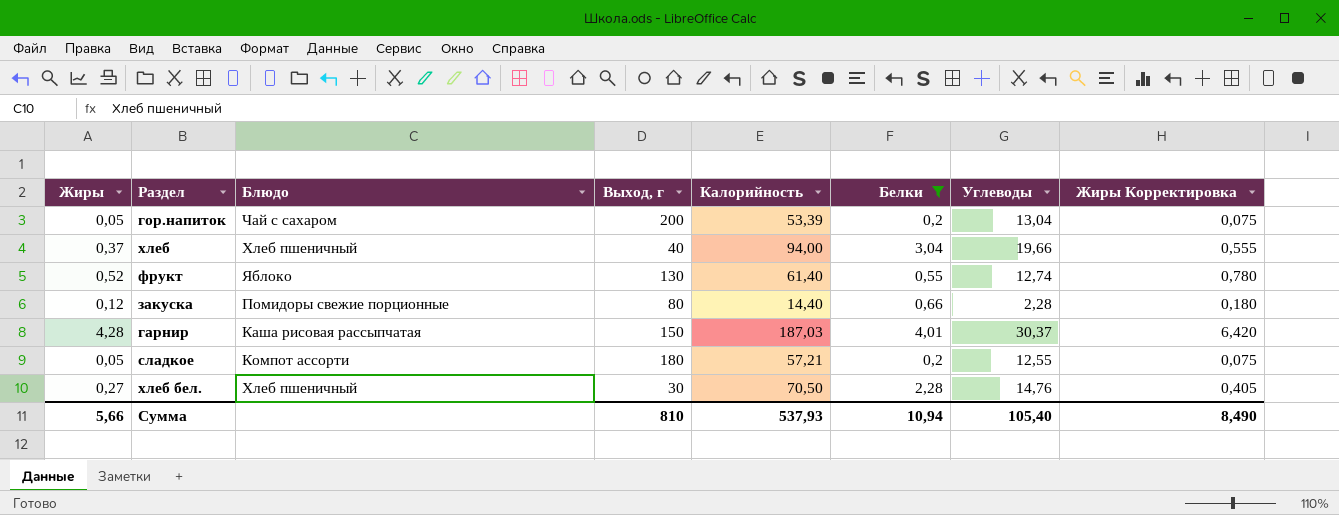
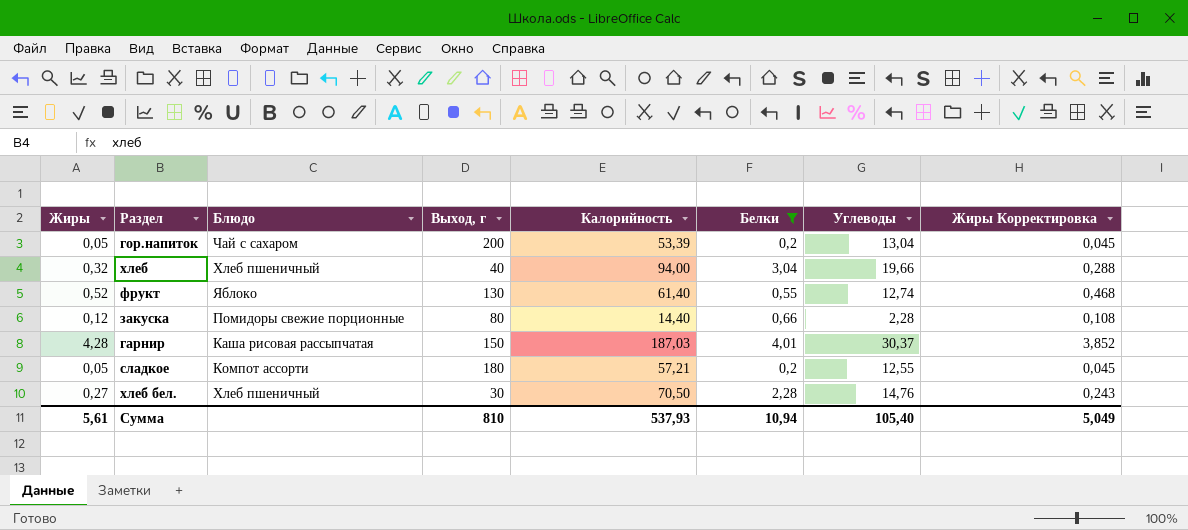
column Жиры Корректировка | formula: [Жиры] * 1,5 -> [Жиры] * 0,9
хлеб | Жиры: 0,37 -> 0,32
Сумма | Жиры: 5,66 -> 5,61
Сумма | Жиры Корректировка: 8,490 -> 5,049

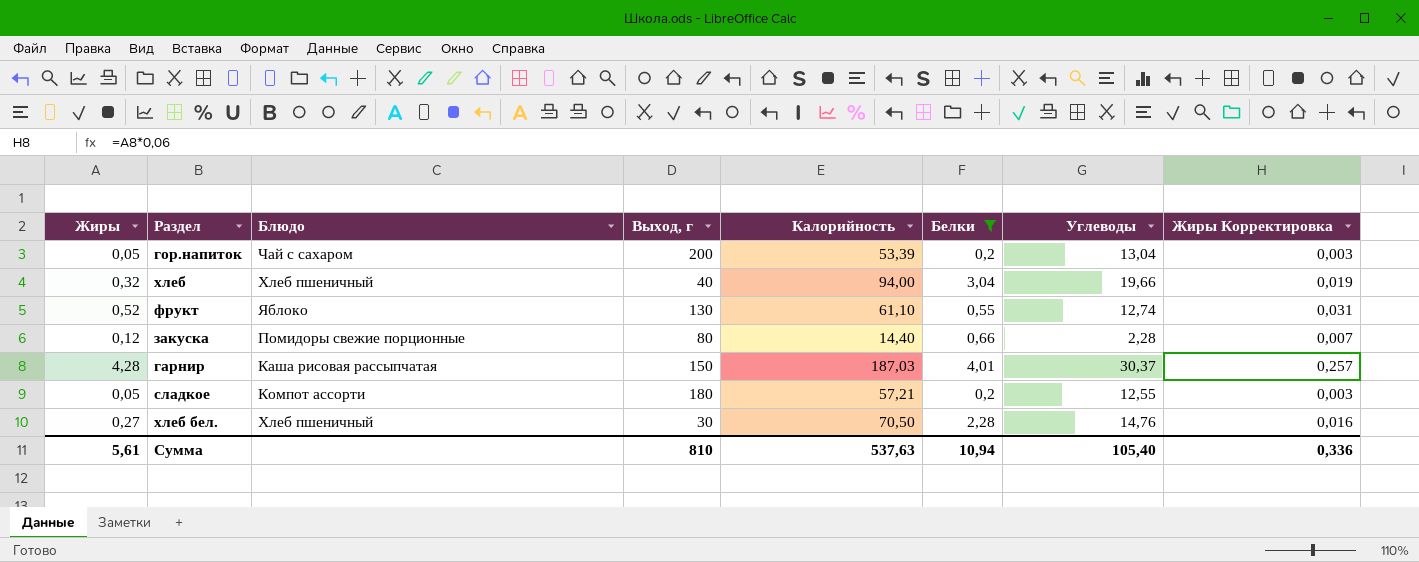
column Жиры Корректировка | formula: [Жиры] * 0,9 -> [Жиры] * 0,06
фрукт | Калорийность: 61,40 -> 61,10
Сумма | Калорийность: 537,93 -> 537,63
Сумма | Жиры Корректировка: 5,049 -> 0,336

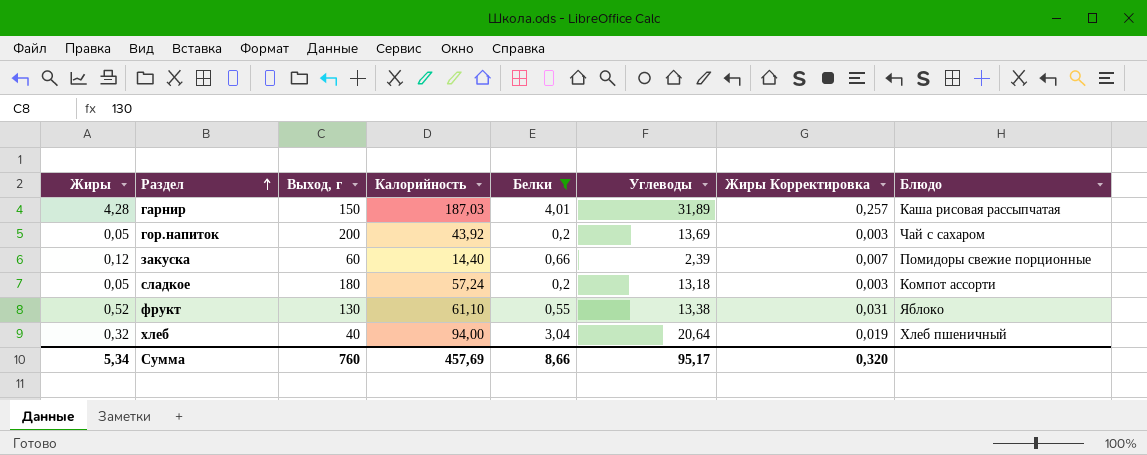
row order: none -> Раздел ascending
column Блюдо | position: 3 -> 8
row хлеб бел.: 0,27 | Хлеб пшеничный | 30 | 70,50 | 2,28 | 14,76 | 0,016 -> none
гарнир | Углеводы: 30,37 -> 31,89
гор.напиток | Калорийность: 53,39 -> 43,92
гор.напиток | Углеводы: 13,04 -> 13,69
закуска | Выход, г: 80 -> 60
закуска | Углеводы: 2,28 -> 2,39
сладкое | Калорийность: 57,21 -> 57,24
сладкое | Углеводы: 12,55 -> 13,18
фрукт | Углеводы: 12,74 -> 13,38
хлеб | Углеводы: 19,66 -> 20,64
Сумма | Жиры: 5,61 -> 5,34
Сумма | Выход, г: 810 -> 760
Сумма | Калорийность: 537,63 -> 457,69
Сумма | Белки: 10,94 -> 8,66
Сумма | Углеводы: 105,40 -> 95,17
Сумма | Жиры Корректировка: 0,336 -> 0,320

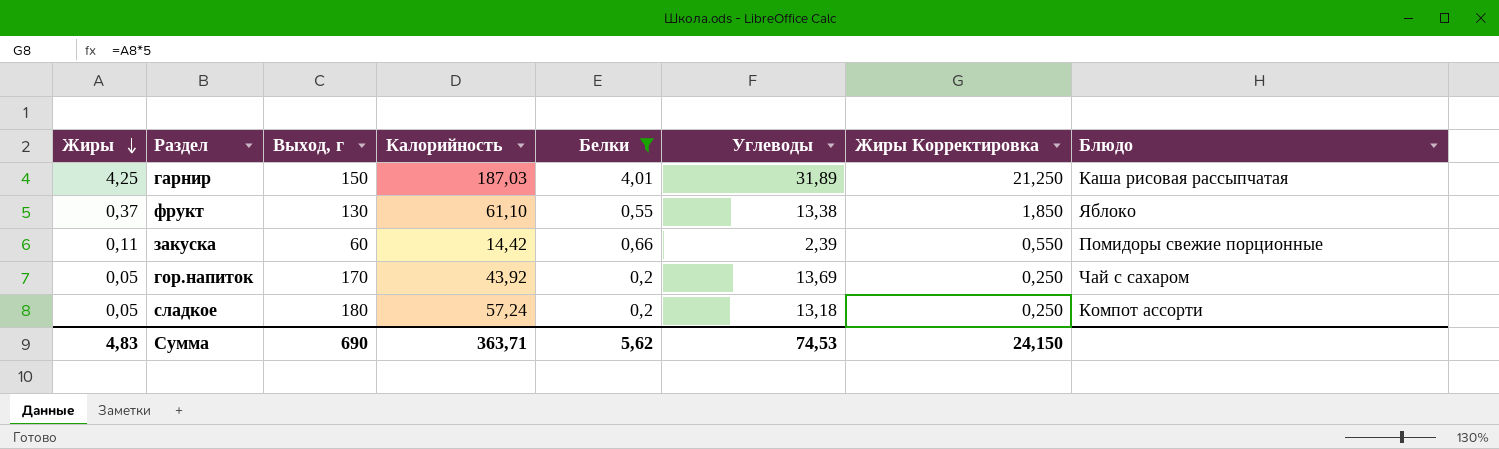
row order: Раздел ascending -> Жиры descending
column Жиры Корректировка | formula: [Жиры] * 0,06 -> [Жиры] * 5
row хлеб: 0,32 | 40 | 94,00 | 3,04 | 20,64 | 0,019 | Хлеб пшеничный -> none
гарнир | Жиры: 4,28 -> 4,25
фрукт | Жиры: 0,52 -> 0,37
закуска | Жиры: 0,12 -> 0,11
закуска | Калорийность: 14,40 -> 14,42
гор.напиток | Выход, г: 200 -> 170
Сумма | Жиры: 5,34 -> 4,83
Сумма | Выход, г: 760 -> 690
Сумма | Калорийность: 457,69 -> 363,71
Сумма | Белки: 8,66 -> 5,62
Сумма | Углеводы: 95,17 -> 74,53
Сумма | Жиры Корректировка: 0,320 -> 24,150

